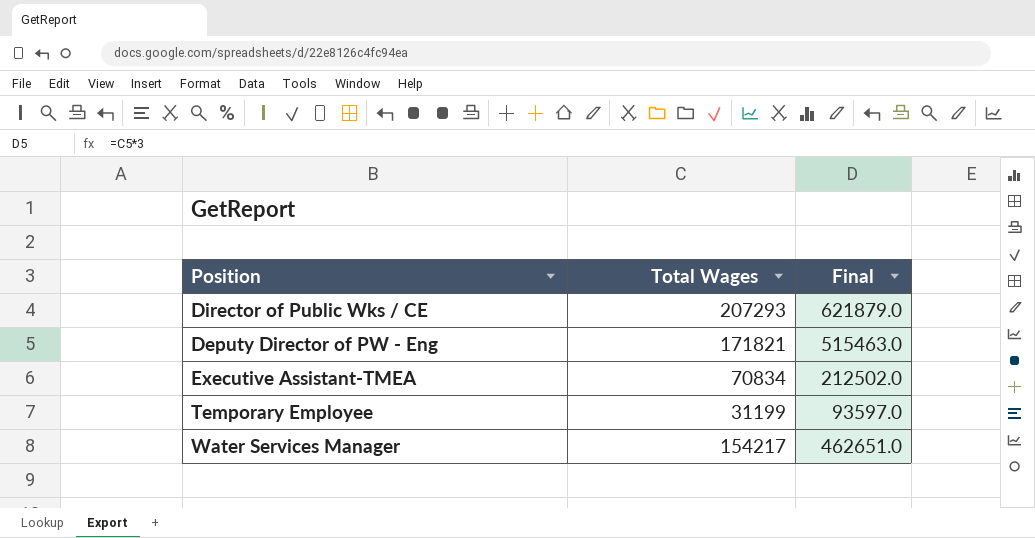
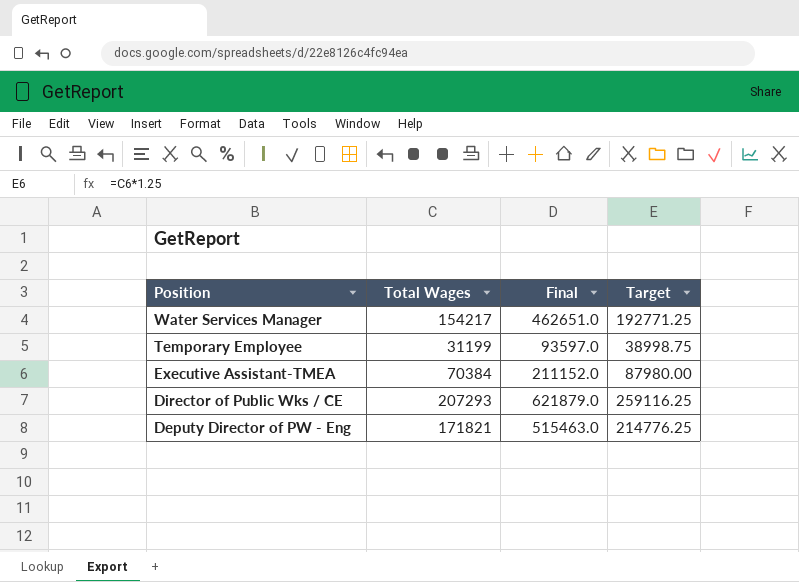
row order: none -> Position descending
column Target | formula: none -> [Total Wages] * 1.25
Executive Assistant-TMEA | Total Wages: 70834 -> 70384
Executive Assistant-TMEA | Final: 212502.0 -> 211152.0

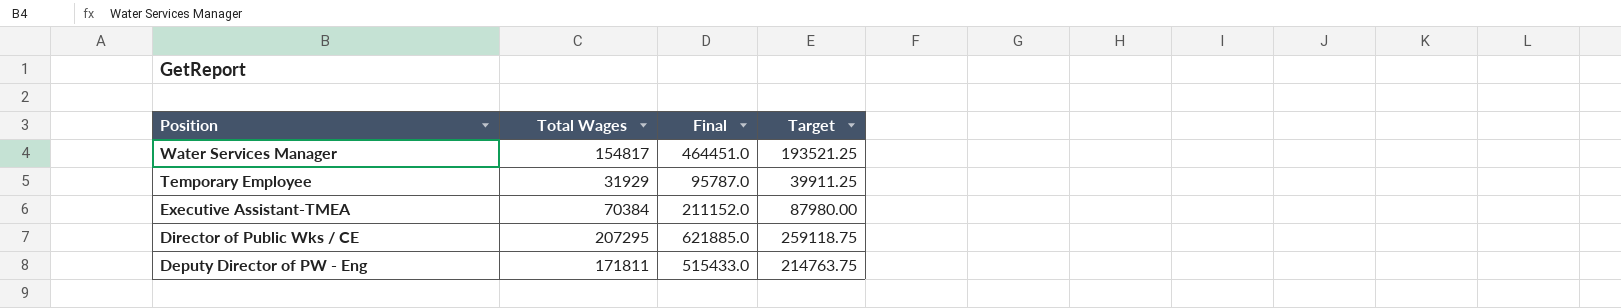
Water Services Manager | Total Wages: 154217 -> 154817
Water Services Manager | Final: 462651.0 -> 464451.0
Water Services Manager | Target: 192771.25 -> 193521.25
Temporary Employee | Total Wages: 31199 -> 31929
Temporary Employee | Final: 93597.0 -> 95787.0
Temporary Employee | Target: 38998.75 -> 39911.25
Director of Public Wks / CE | Total Wages: 207293 -> 207295
Director of Public Wks / CE | Final: 621879.0 -> 621885.0
Director of Public Wks / CE | Target: 259116.25 -> 259118.75
Deputy Director of PW - Eng | Total Wages: 171821 -> 171811
Deputy Director of PW - Eng | Final: 515463.0 -> 515433.0
Deputy Director of PW - Eng | Target: 214776.25 -> 214763.75

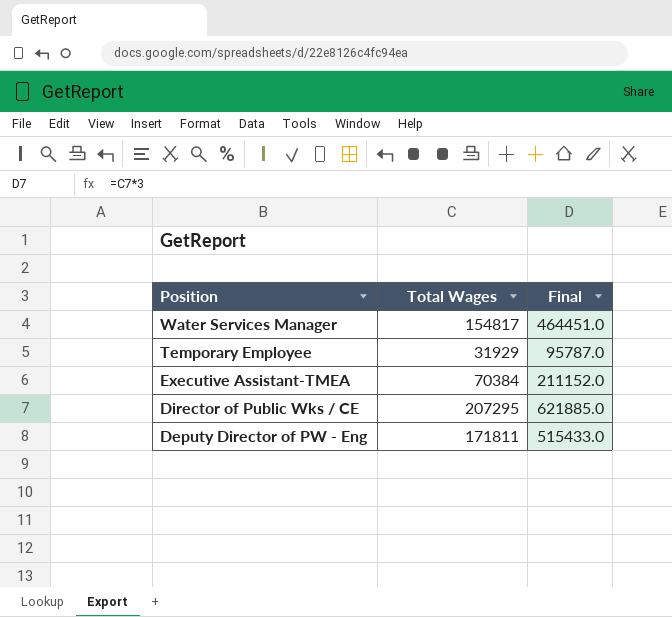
column Target | formula: [Total Wages] * 1.25 -> none

